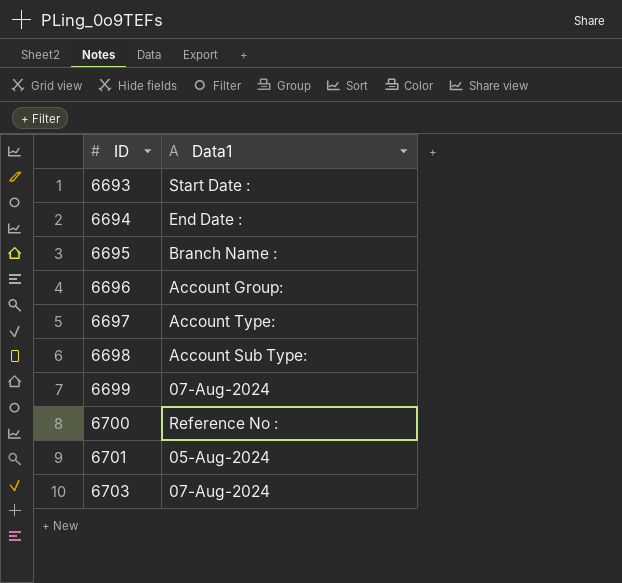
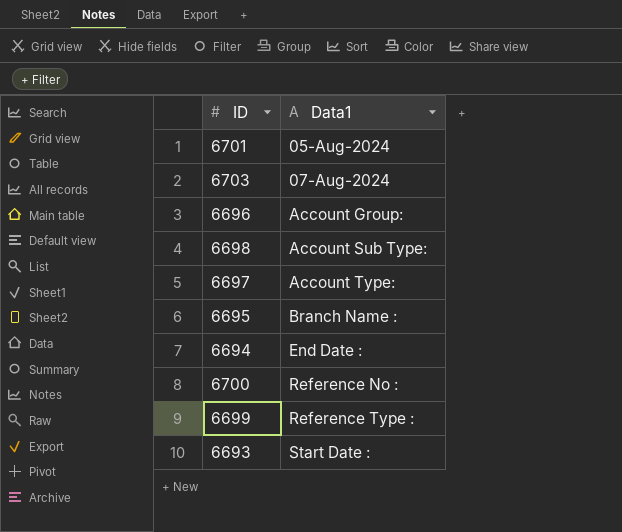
row order: ID ascending -> Data1 ascending
6699 | Data1: 07-Aug-2024 -> Reference Type :

